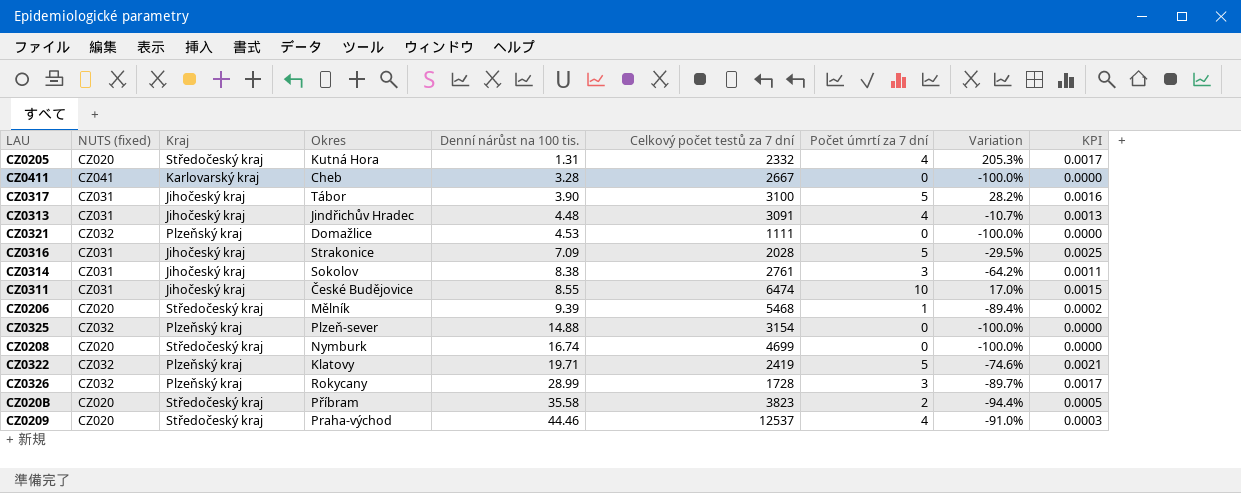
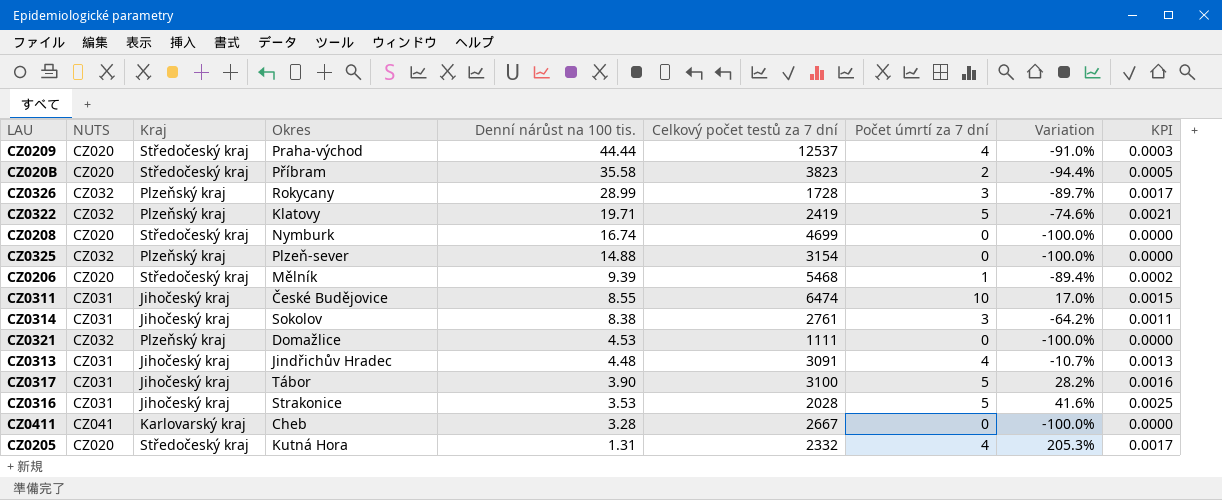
row order: Denní nárůst na 100 tis. ascending -> Denní nárůst na 100 tis. descending
column name: NUTS (fixed) -> NUTS
CZ0209 | Denní nárůst na 100 tis.: 44.46 -> 44.44
CZ0316 | Denní nárůst na 100 tis.: 7.09 -> 3.53
CZ0316 | Variation: -29.5% -> 41.6%

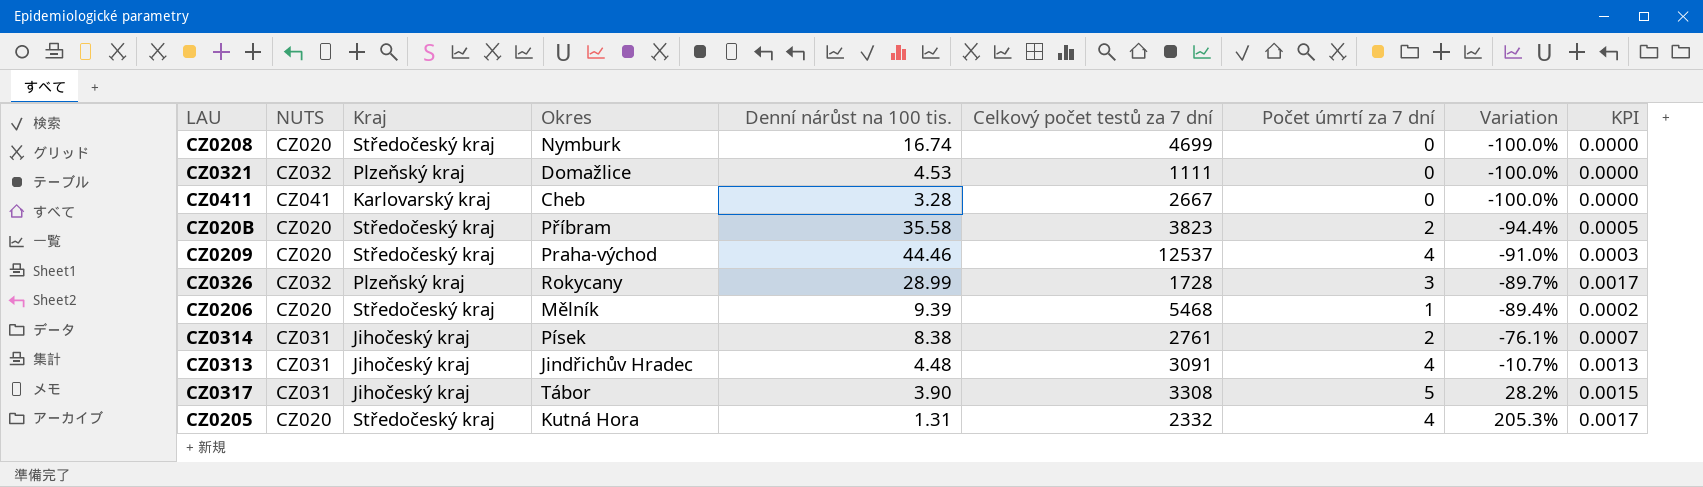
row order: Denní nárůst na 100 tis. descending -> Variation ascending
row CZ0322: CZ032 | Plzeňský kraj | Klatovy | 19.71 | 2419 | 5 | -74.6% | 0.0021 -> none
row CZ0325: CZ032 | Plzeňský kraj | Plzeň-sever | 14.88 | 3154 | 0 | -100.0% | 0.0000 -> none
row CZ0311: CZ031 | Jihočeský kraj | České Budějovice | 8.55 | 6474 | 10 | 17.0% | 0.0015 -> none
row CZ0316: CZ031 | Jihočeský kraj | Strakonice | 3.53 | 2028 | 5 | 41.6% | 0.0025 -> none
CZ0209 | Denní nárůst na 100 tis.: 44.44 -> 44.46
CZ0314 | Okres: Sokolov -> Písek
CZ0314 | Počet úmrtí za 7 dní: 3 -> 2
CZ0314 | Variation: -64.2% -> -76.1%
CZ0314 | KPI: 0.0011 -> 0.0007
CZ0317 | Celkový počet testů za 7 dní: 3100 -> 3308
CZ0317 | KPI: 0.0016 -> 0.0015

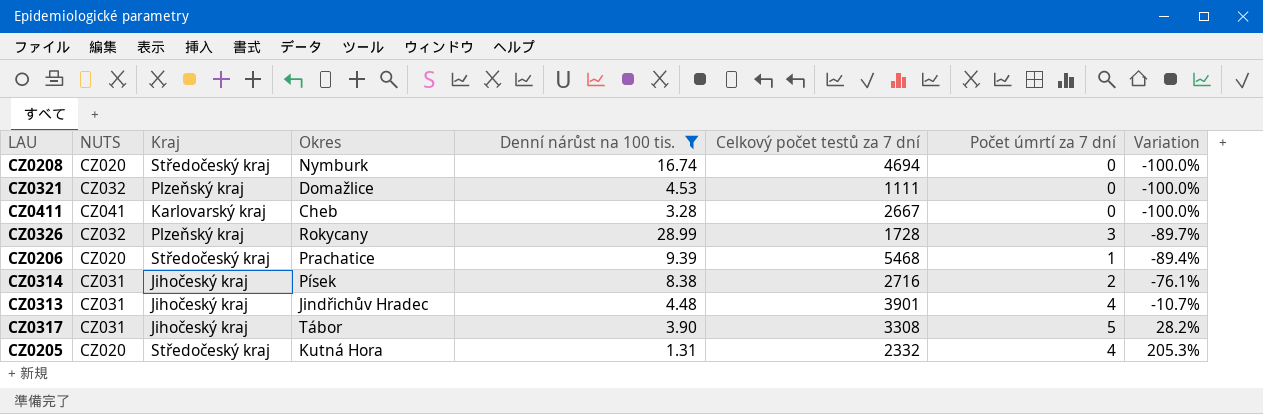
filter: none -> Denní nárůst na 100 tis. <= 28.99
column KPI | formula: [Počet úmrtí za 7 dní] / [Celkový počet testů za 7 dní] -> none
CZ0208 | Celkový počet testů za 7 dní: 4699 -> 4694
CZ0206 | Okres: Mělník -> Prachatice
CZ0314 | Celkový počet testů za 7 dní: 2761 -> 2716
CZ0313 | Celkový počet testů za 7 dní: 3091 -> 3901

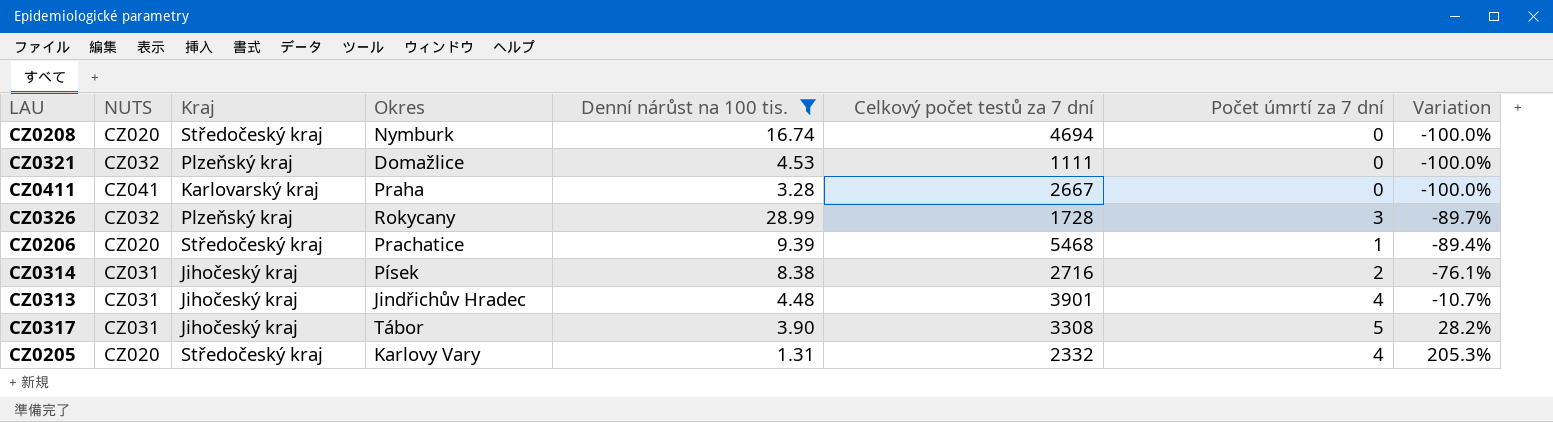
CZ0411 | Okres: Cheb -> Praha
CZ0205 | Okres: Kutná Hora -> Karlovy Vary

